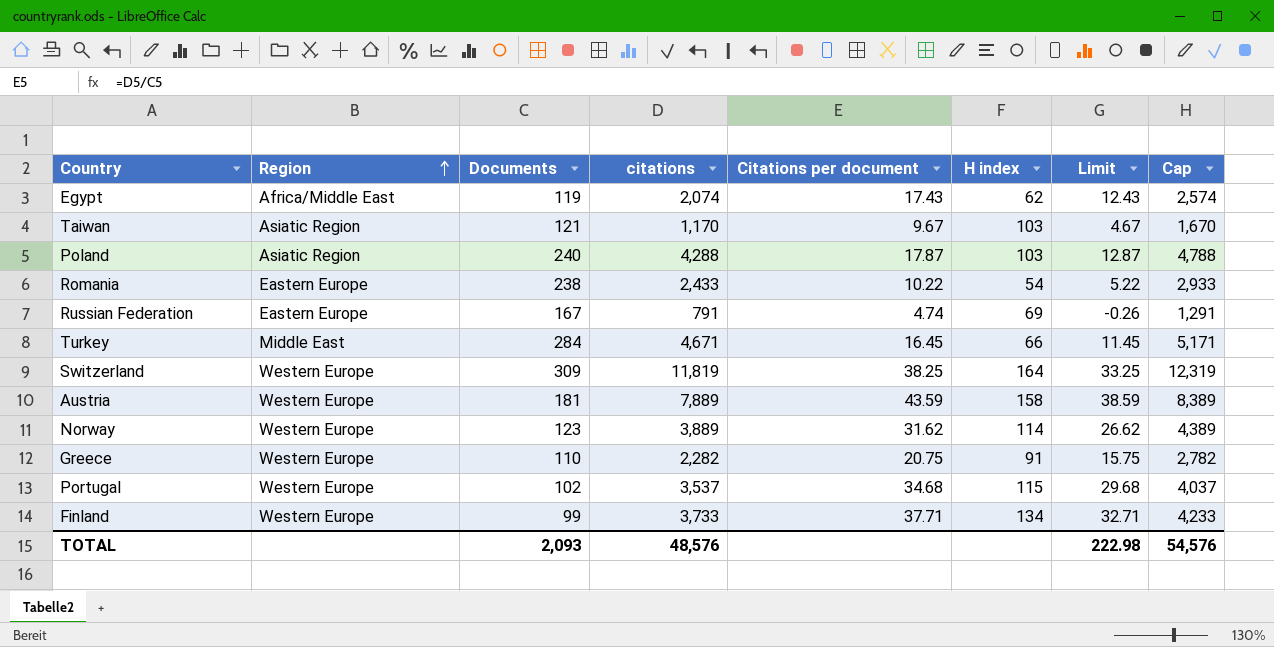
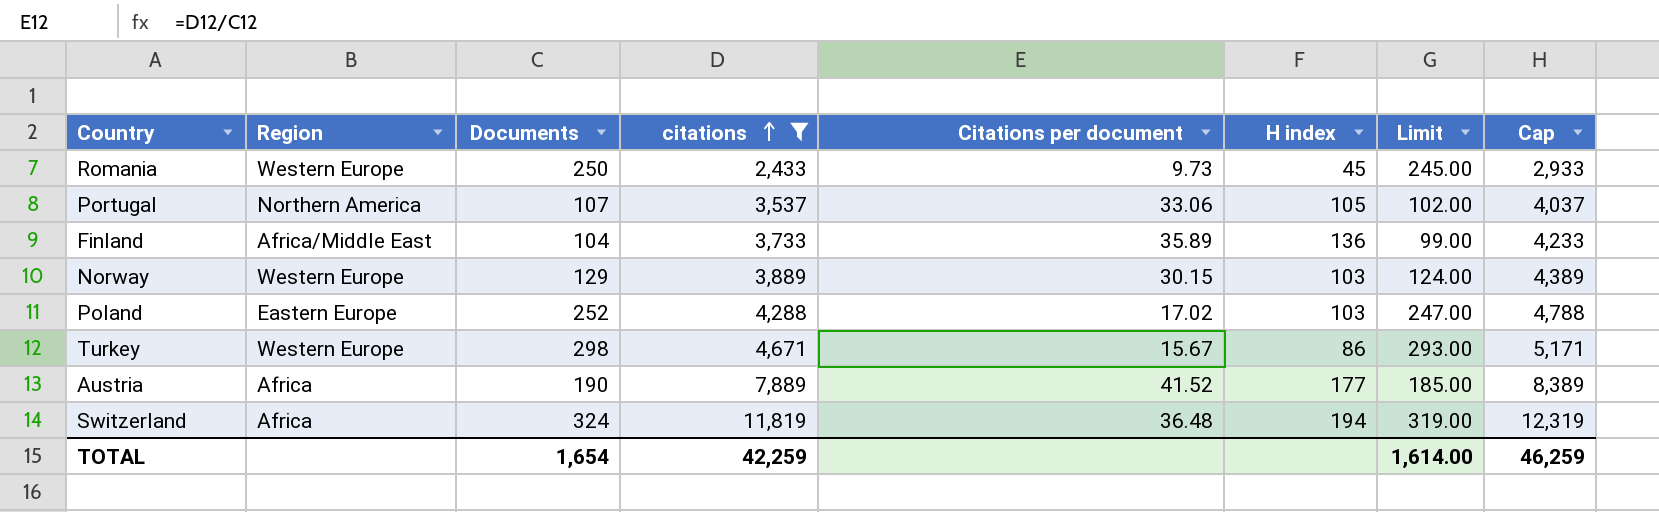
filter: none -> citations >= 2,433
row order: Region ascending -> citations ascending
column Limit | formula: [Citations per document] - 5 -> [Documents] - 5
Romania | Region: Eastern Europe -> Western Europe
Romania | Documents: 238 -> 250
Romania | Citations per document: 10.22 -> 9.73
Romania | H index: 54 -> 45
Portugal | Region: Western Europe -> Northern America
Portugal | Documents: 102 -> 107
Portugal | Citations per document: 34.68 -> 33.06
Portugal | H index: 115 -> 105
Finland | Region: Western Europe -> Africa/Middle East
Finland | Documents: 99 -> 104
Finland | Citations per document: 37.71 -> 35.89
Finland | H index: 134 -> 136
Norway | Documents: 123 -> 129
Norway | Citations per document: 31.62 -> 30.15
Norway | H index: 114 -> 103
Poland | Region: Asiatic Region -> Eastern Europe
Poland | Documents: 240 -> 252
Poland | Citations per document: 17.87 -> 17.02
Turkey | Region: Middle East -> Western Europe
Turkey | Documents: 284 -> 298
Turkey | Citations per document: 16.45 -> 15.67
Turkey | H index: 66 -> 86
Austria | Region: Western Europe -> Africa
Austria | Documents: 181 -> 190
Austria | Citations per document: 43.59 -> 41.52
Austria | H index: 158 -> 177
Switzerland | Region: Western Europe -> Africa
Switzerland | Documents: 309 -> 324
Switzerland | Citations per document: 38.25 -> 36.48
Switzerland | H index: 164 -> 194
TOTAL | Documents: 2,093 -> 1,654
TOTAL | citations: 48,576 -> 42,259
TOTAL | Limit: 222.98 -> 1,614.00
TOTAL | Cap: 54,576 -> 46,259

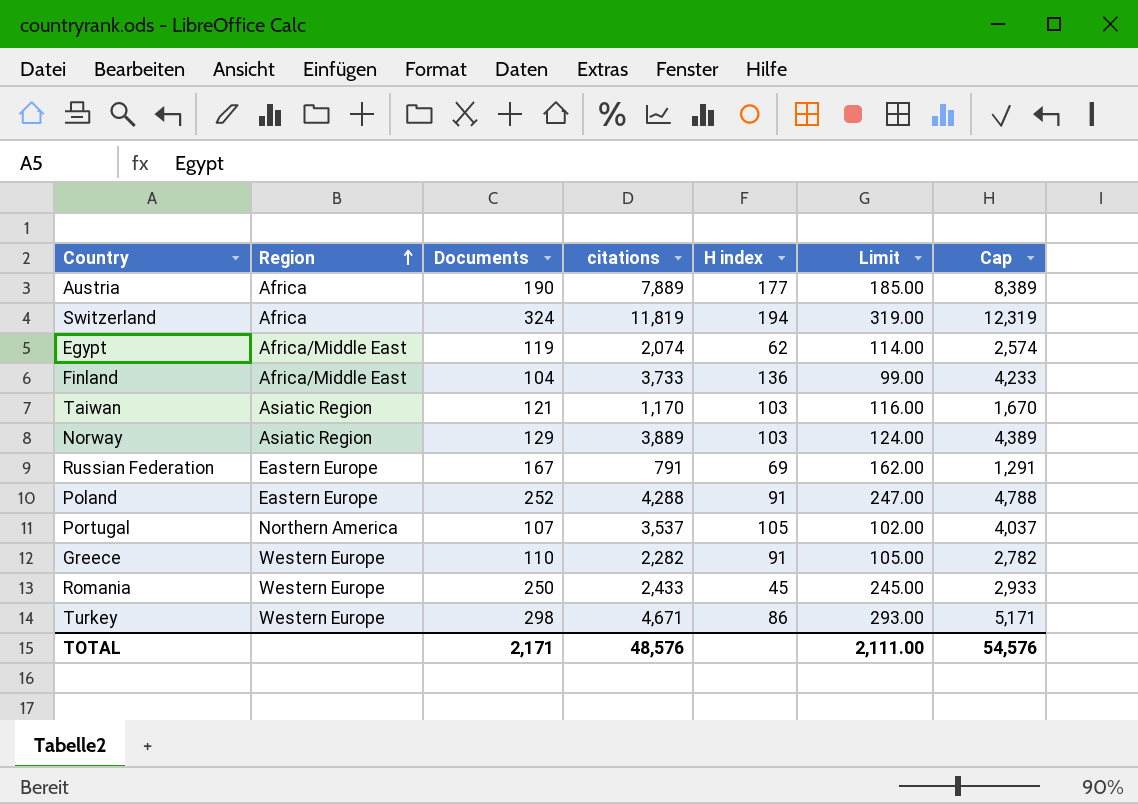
filter: citations >= 2,433 -> none
row order: citations ascending -> Region ascending
column Citations per document | formula: [citations] / [Documents] -> none
Norway | Region: Western Europe -> Asiatic Region
Poland | H index: 103 -> 91
TOTAL | Documents: 1,654 -> 2,171
TOTAL | citations: 42,259 -> 48,576
TOTAL | Limit: 1,614.00 -> 2,111.00
TOTAL | Cap: 46,259 -> 54,576

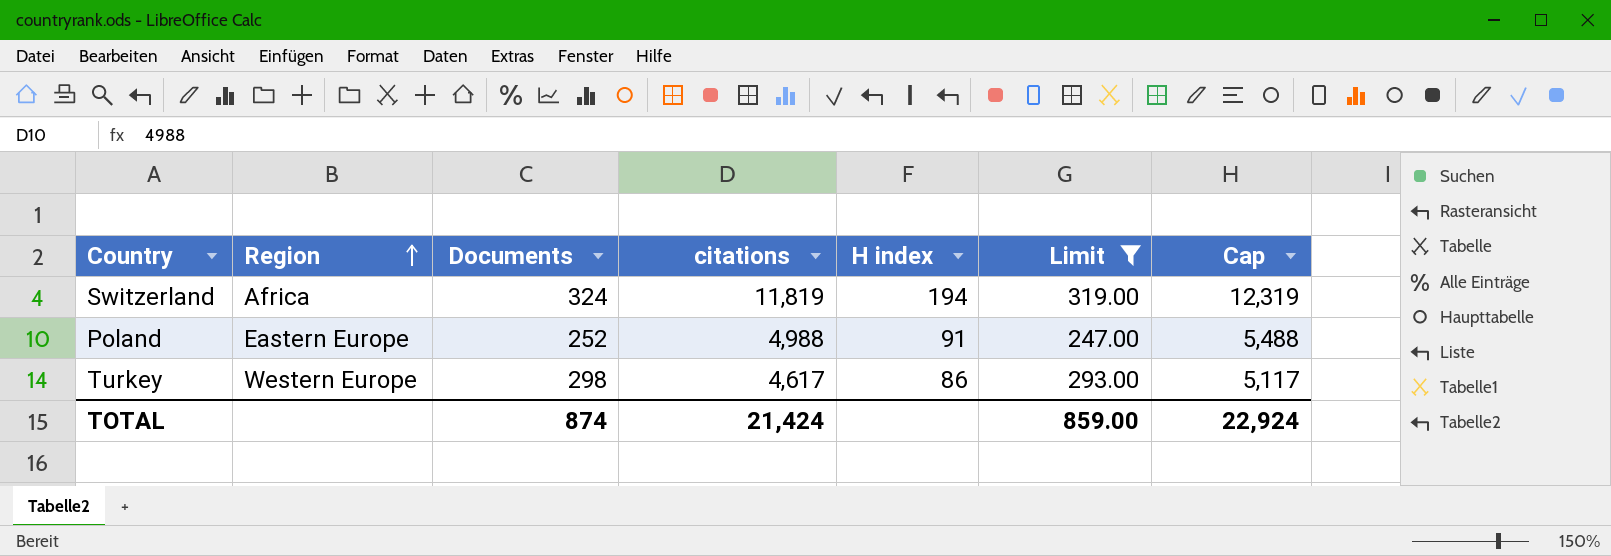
filter: none -> Limit >= 247.00
Poland | citations: 4,288 -> 4,988
Poland | Cap: 4,788 -> 5,488
Turkey | citations: 4,671 -> 4,617
Turkey | Cap: 5,171 -> 5,117
TOTAL | Documents: 2,171 -> 874
TOTAL | citations: 48,576 -> 21,424
TOTAL | Limit: 2,111.00 -> 859.00
TOTAL | Cap: 54,576 -> 22,924

